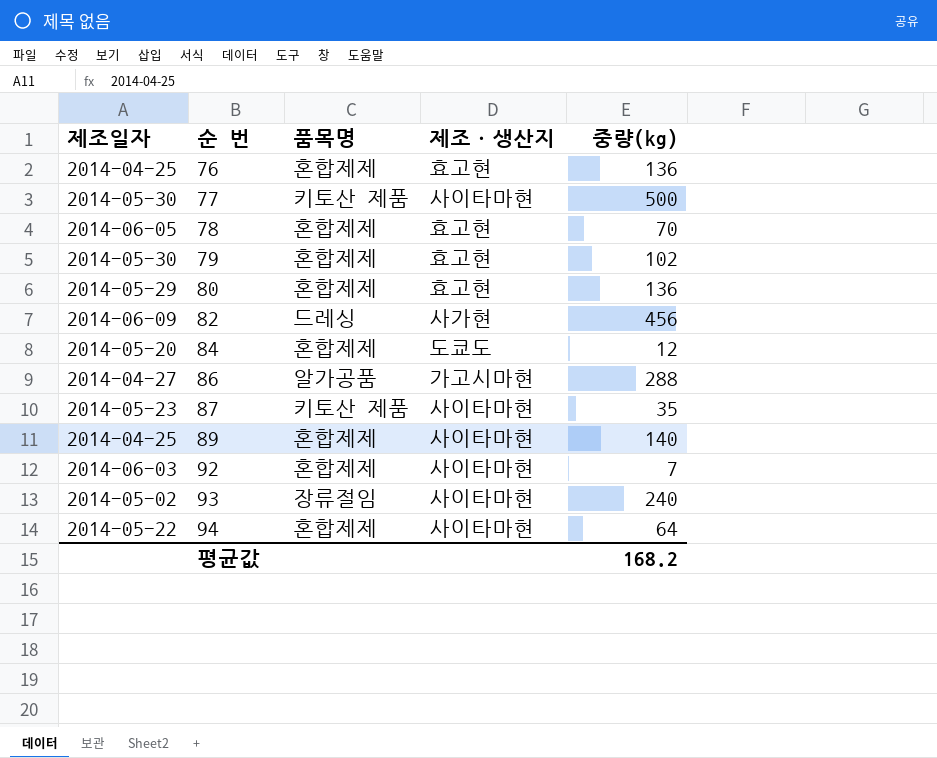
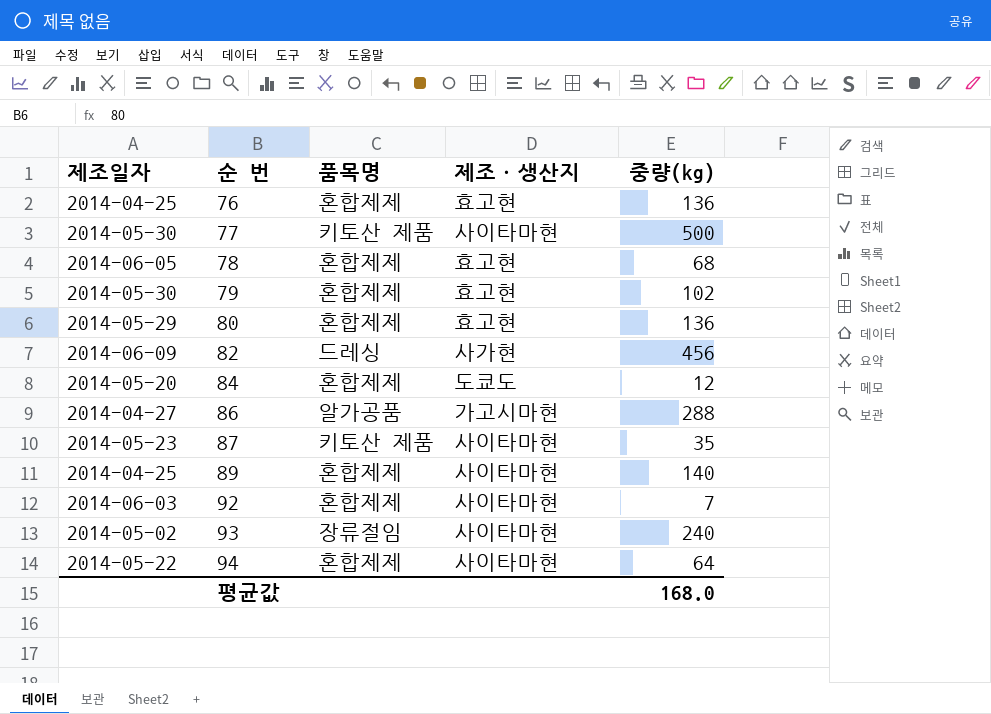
78 | 중량(kg): 70 -> 68
평균값 | 중량(kg): 168.2 -> 168.0

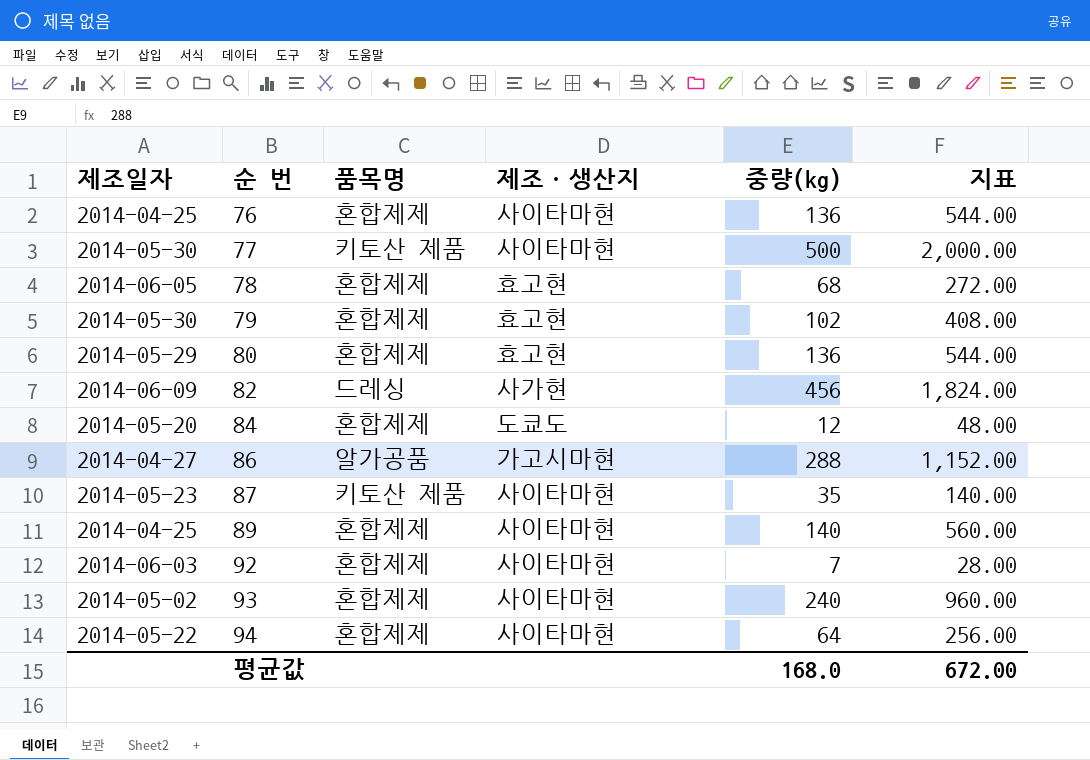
column 지표 | formula: none -> [중량(kg)] * 4
76 | 제조·생산지: 효고현 -> 사이타마현
93 | 품목명: 장류절임 -> 혼합제제

